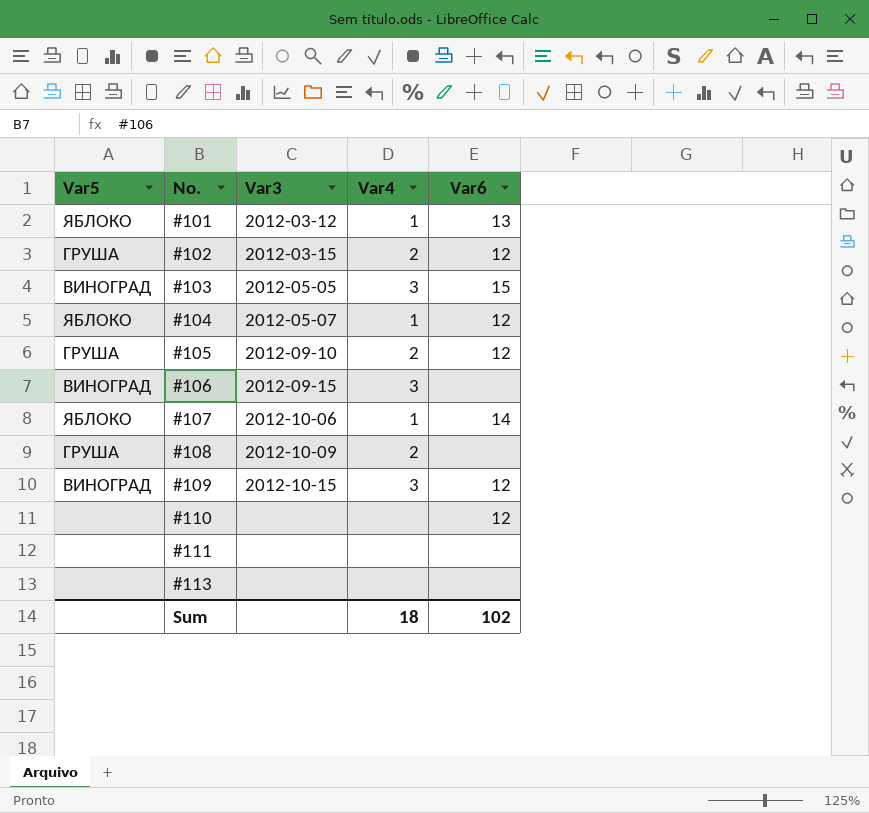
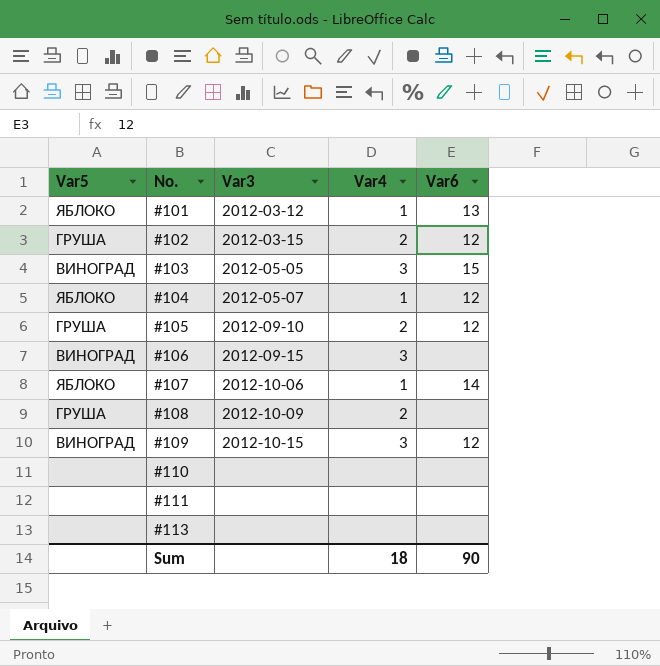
#110 | Var6: 12 -> none
Sum | Var6: 102 -> 90

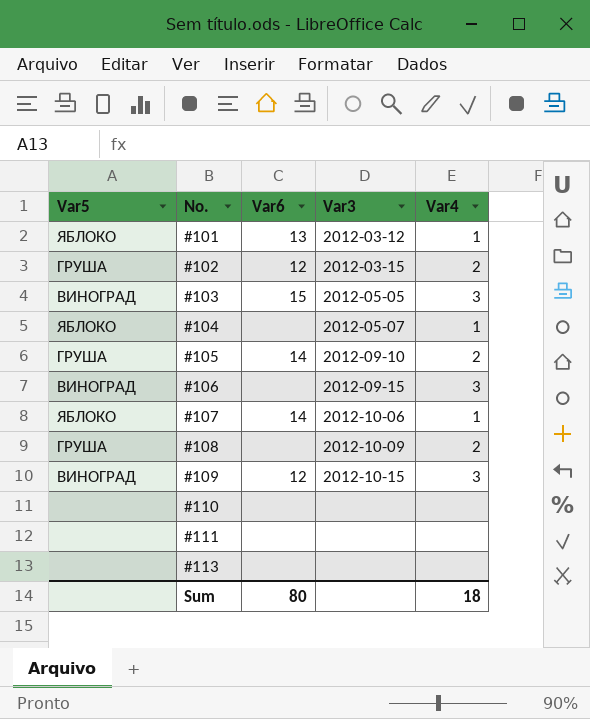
column Var6 | position: 5 -> 3
#104 | Var6: 12 -> none
#105 | Var6: 12 -> 14
Sum | Var6: 90 -> 80

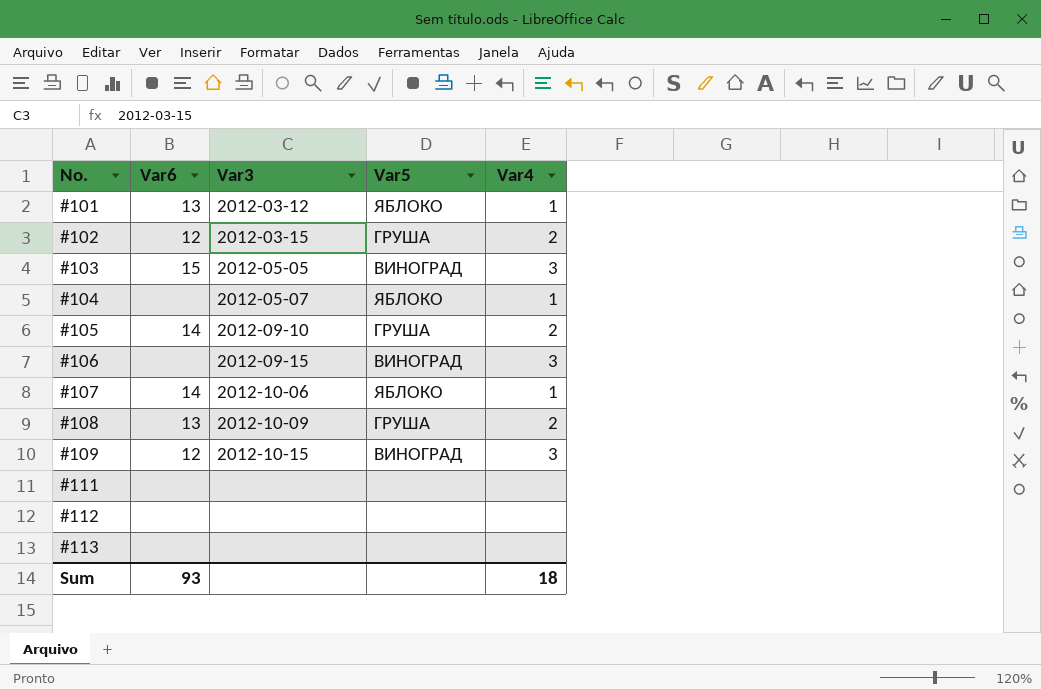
column Var5 | position: 1 -> 4
row #110: none | none | none | none -> none
#108 | Var6: none -> 13
row #112: none -> none | none | none | none
Sum | Var6: 80 -> 93

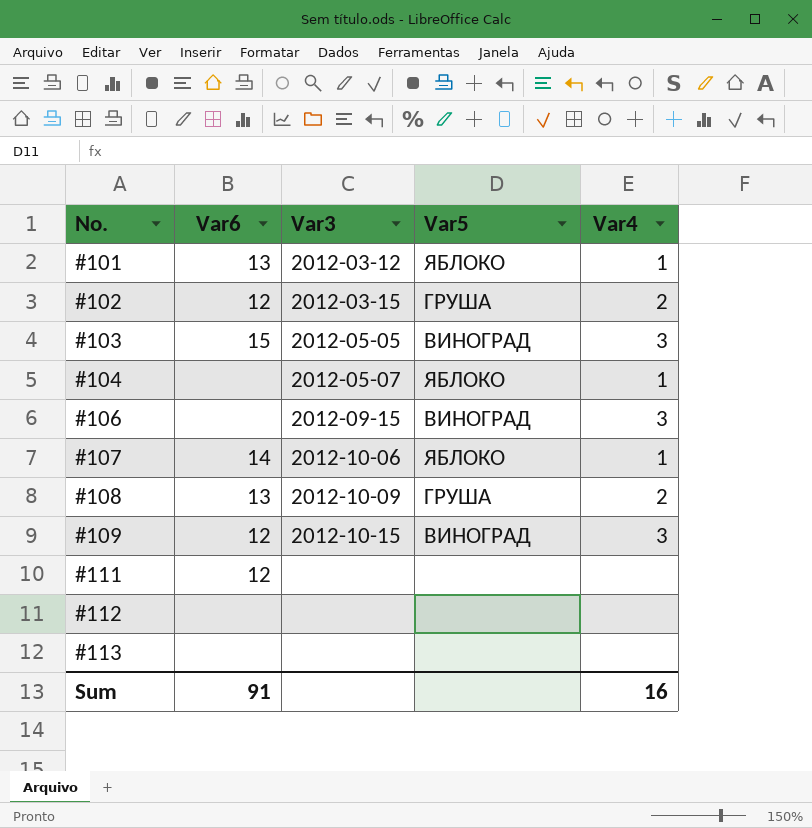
row #105: 14 | 2012-09-10 | ГРУША | 2 -> none
#111 | Var6: none -> 12
Sum | Var6: 93 -> 91
Sum | Var4: 18 -> 16

